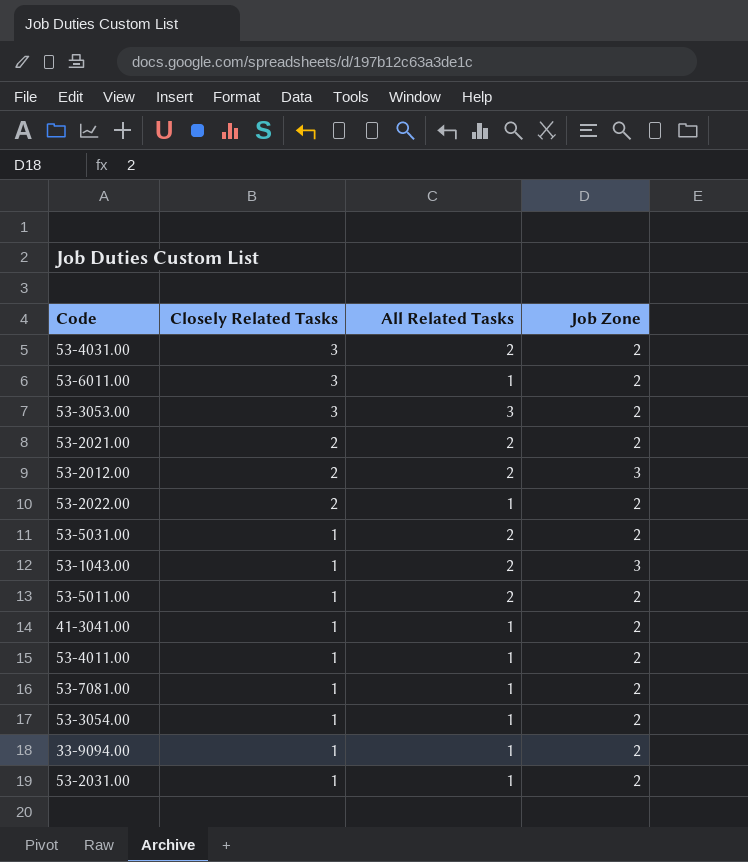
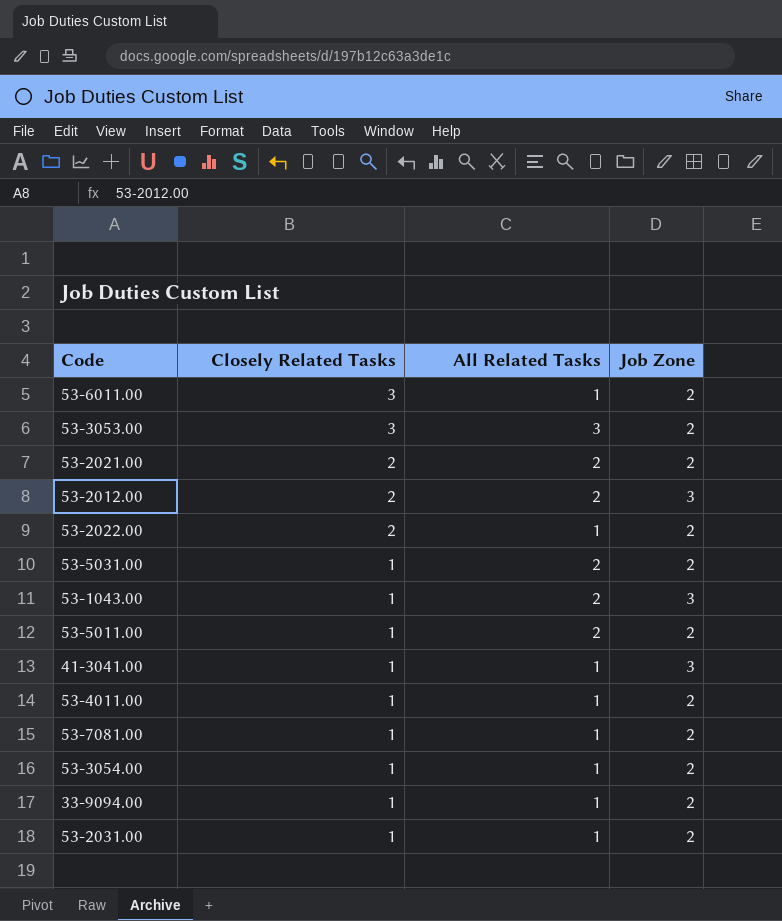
row 53-4031.00: 3 | 2 | 2 -> none
41-3041.00 | Job Zone: 2 -> 3

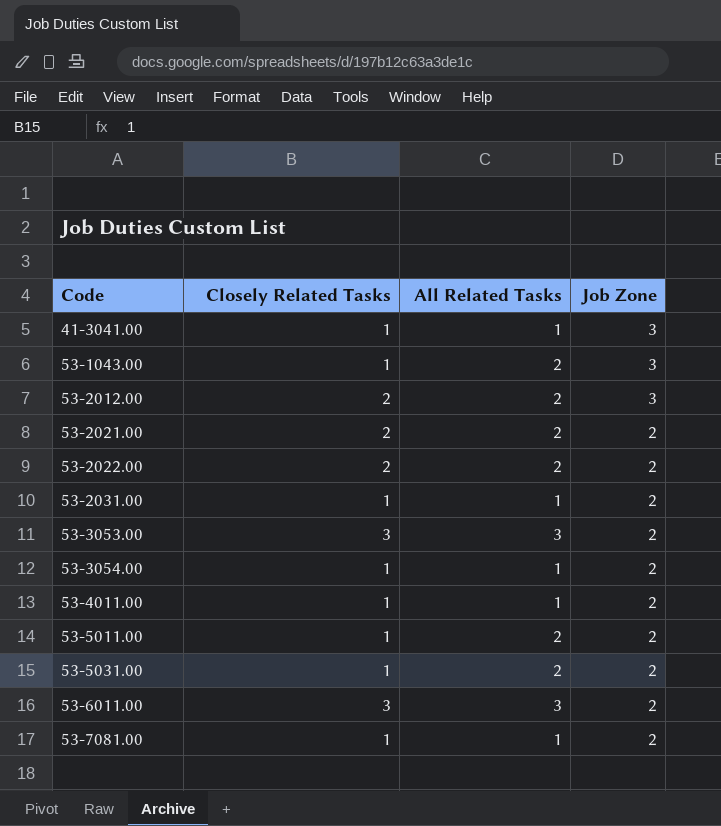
row order: Closely Related Tasks descending -> Code ascending
row 33-9094.00: 1 | 1 | 2 -> none
53-2022.00 | All Related Tasks: 1 -> 2
53-6011.00 | All Related Tasks: 1 -> 3

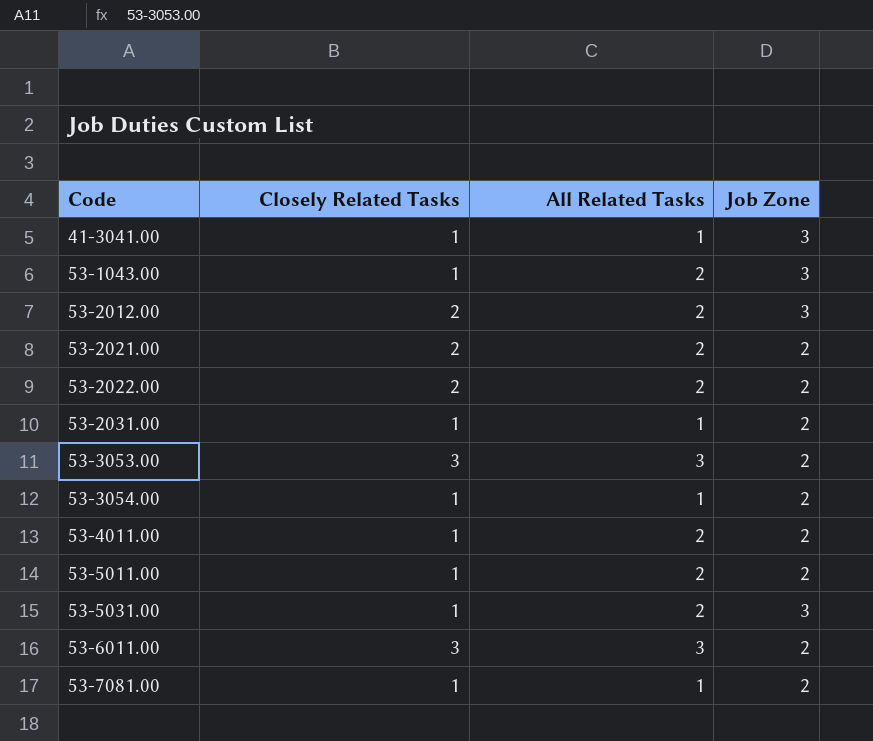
53-4011.00 | All Related Tasks: 1 -> 2
53-5031.00 | Job Zone: 2 -> 3

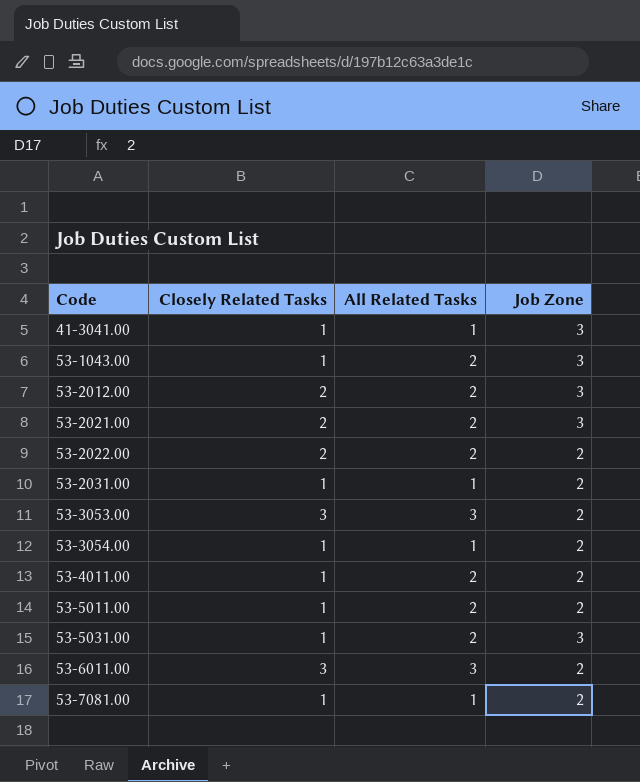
53-2021.00 | Job Zone: 2 -> 3

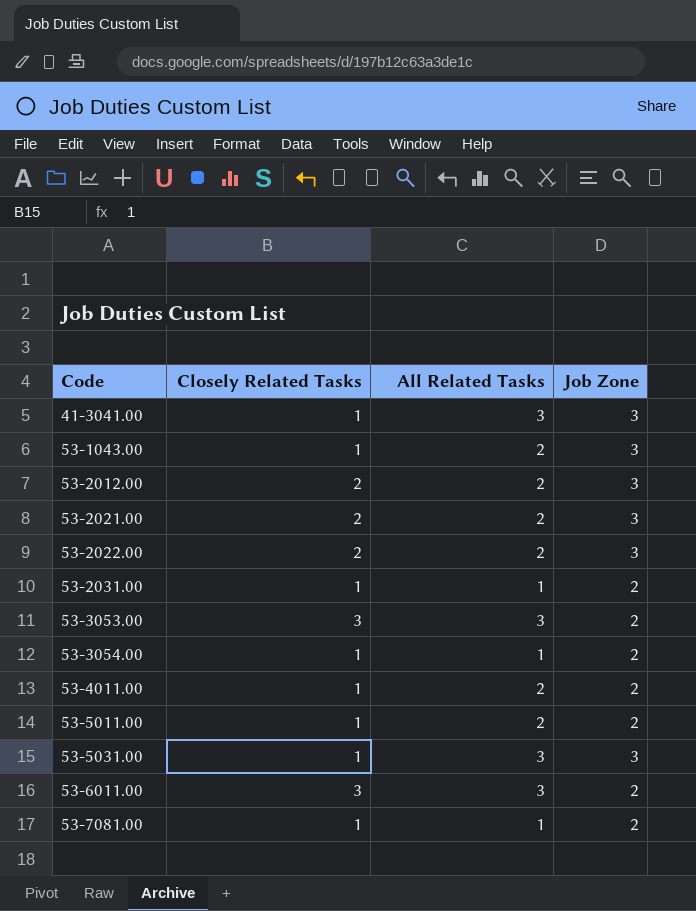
41-3041.00 | All Related Tasks: 1 -> 3
53-2022.00 | Job Zone: 2 -> 3
53-5031.00 | All Related Tasks: 2 -> 3

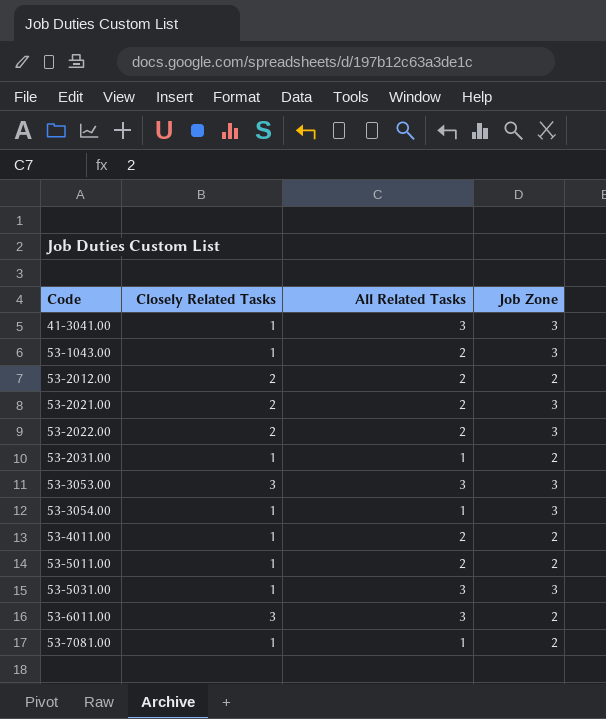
53-2012.00 | Job Zone: 3 -> 2
53-3053.00 | Job Zone: 2 -> 3
53-3054.00 | Job Zone: 2 -> 3

